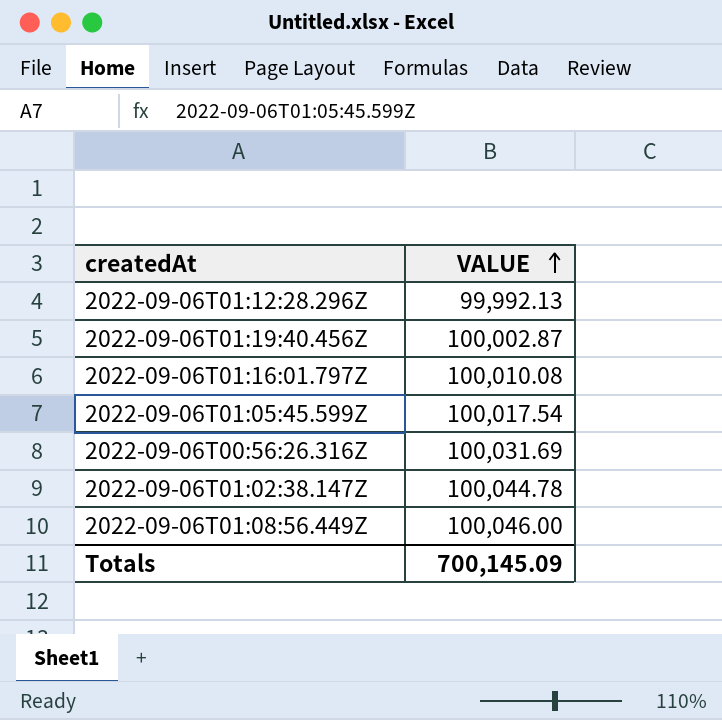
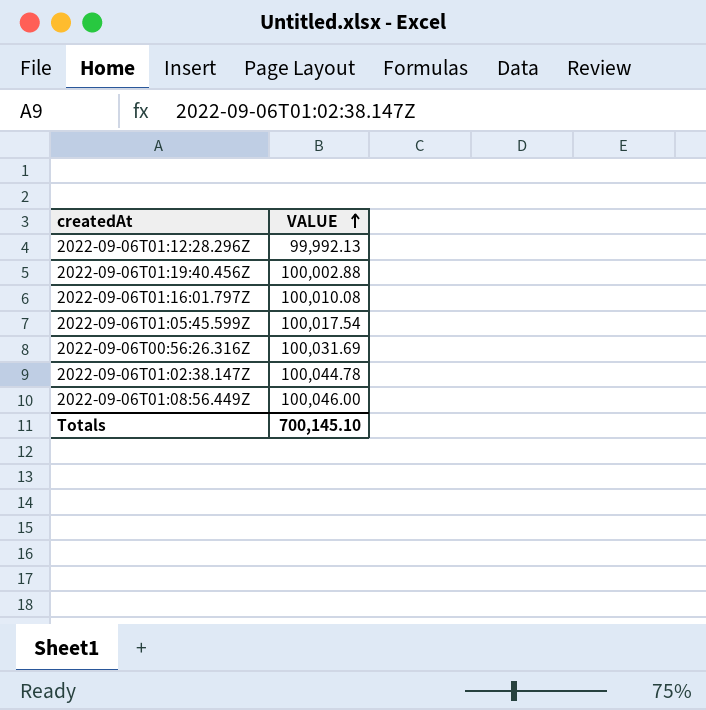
2022-09-06T01:19:40.456Z | VALUE: 100,002.87 -> 100,002.88
Totals | VALUE: 700,145.09 -> 700,145.10

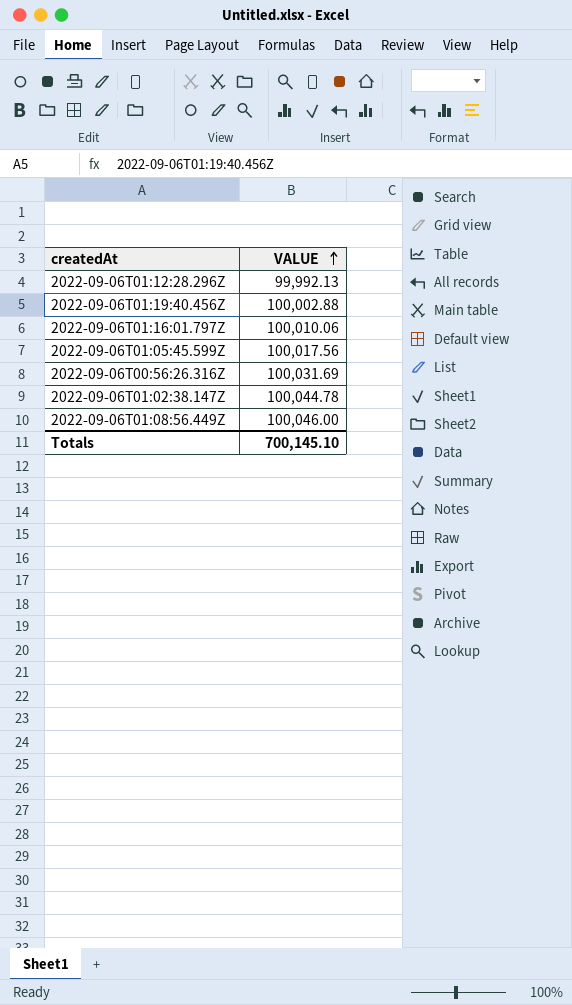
2022-09-06T01:16:01.797Z | VALUE: 100,010.08 -> 100,010.06
2022-09-06T01:05:45.599Z | VALUE: 100,017.54 -> 100,017.56

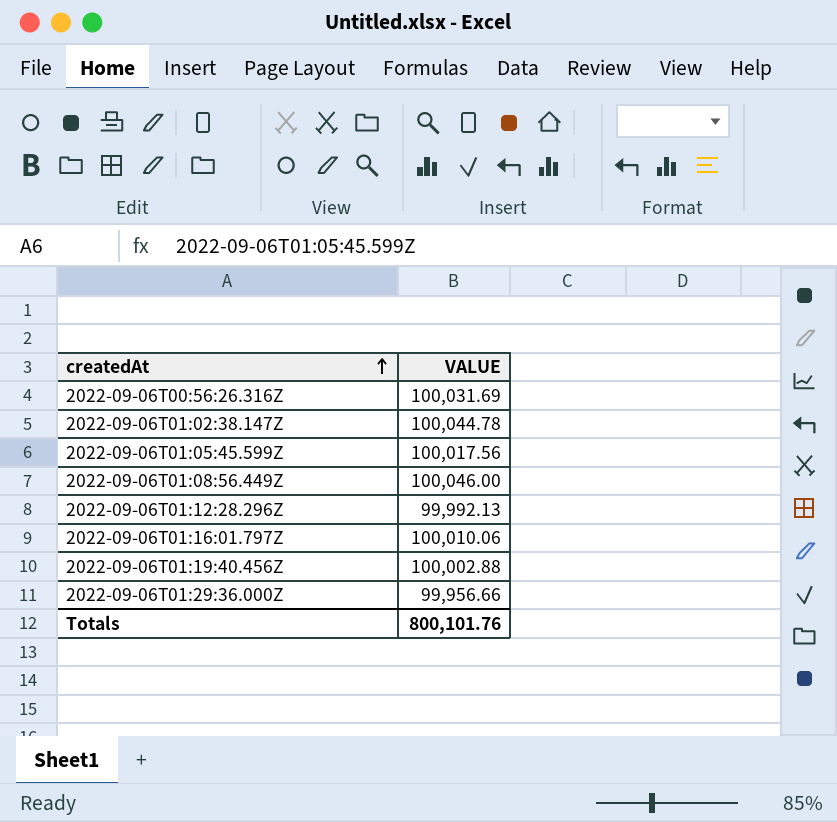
row order: VALUE ascending -> createdAt ascending
row 2022-09-06T01:29:36.000Z: none -> 99,956.66
Totals | VALUE: 700,145.10 -> 800,101.76

